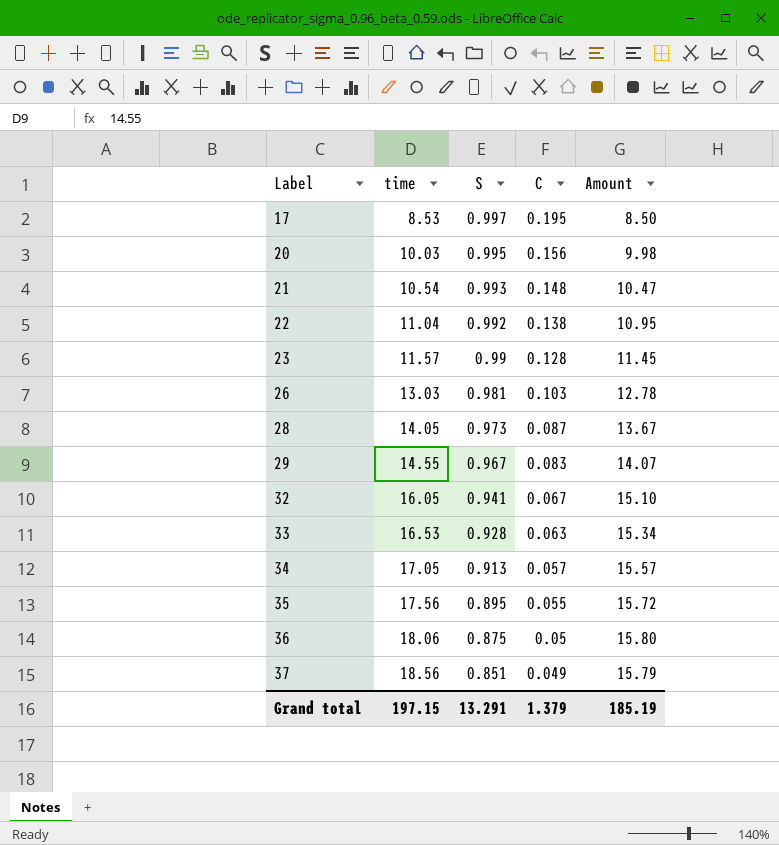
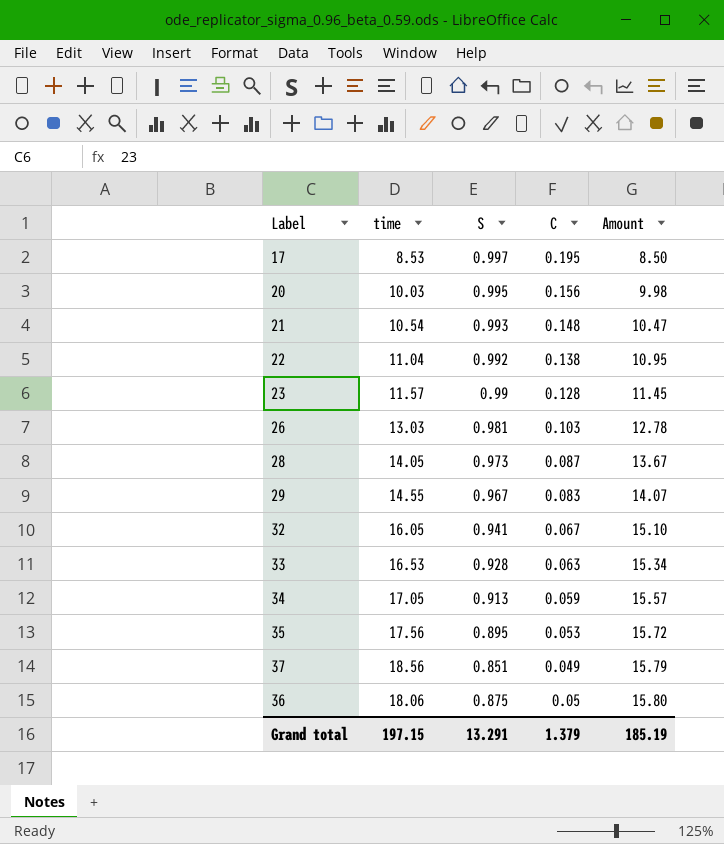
row order: Label ascending -> Amount ascending
34 | C: 0.057 -> 0.059
35 | C: 0.055 -> 0.053

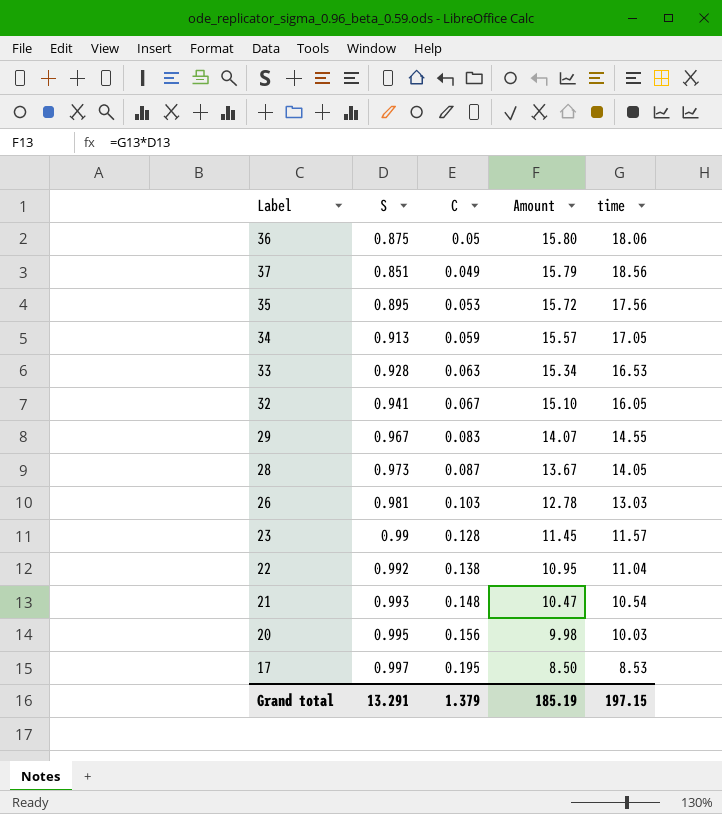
row order: Amount ascending -> Amount descending
column time | position: 2 -> 5

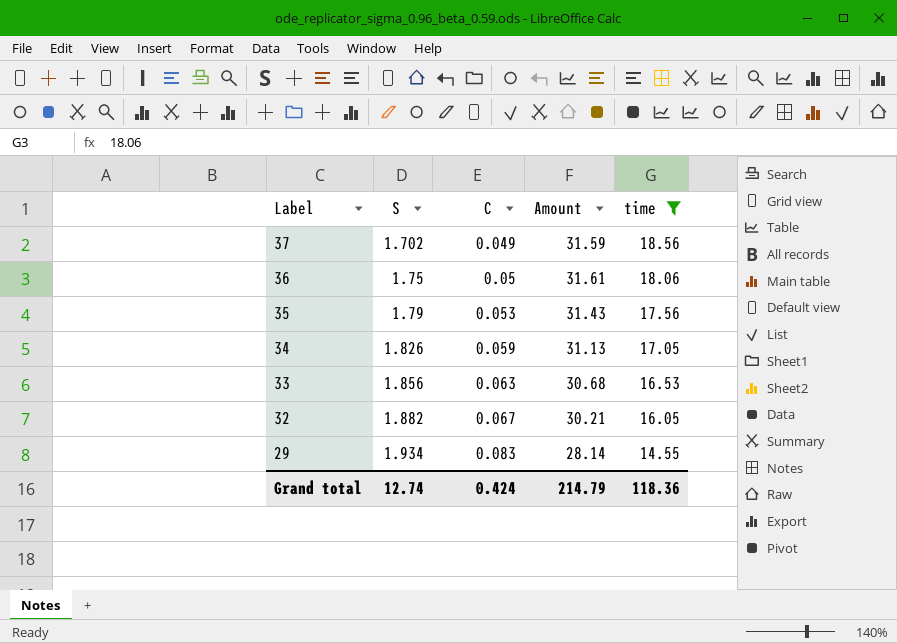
filter: none -> time >= 14.55
row order: Amount descending -> Label descending
37 | S: 0.851 -> 1.702
37 | Amount: 15.79 -> 31.59
36 | S: 0.875 -> 1.75
36 | Amount: 15.80 -> 31.61
35 | S: 0.895 -> 1.79
35 | Amount: 15.72 -> 31.43
34 | S: 0.913 -> 1.826
34 | Amount: 15.57 -> 31.13
33 | S: 0.928 -> 1.856
33 | Amount: 15.34 -> 30.68
32 | S: 0.941 -> 1.882
32 | Amount: 15.10 -> 30.21
29 | S: 0.967 -> 1.934
29 | Amount: 14.07 -> 28.14
Grand total | S: 13.291 -> 12.74
Grand total | C: 1.379 -> 0.424
Grand total | Amount: 185.19 -> 214.79
Grand total | time: 197.15 -> 118.36

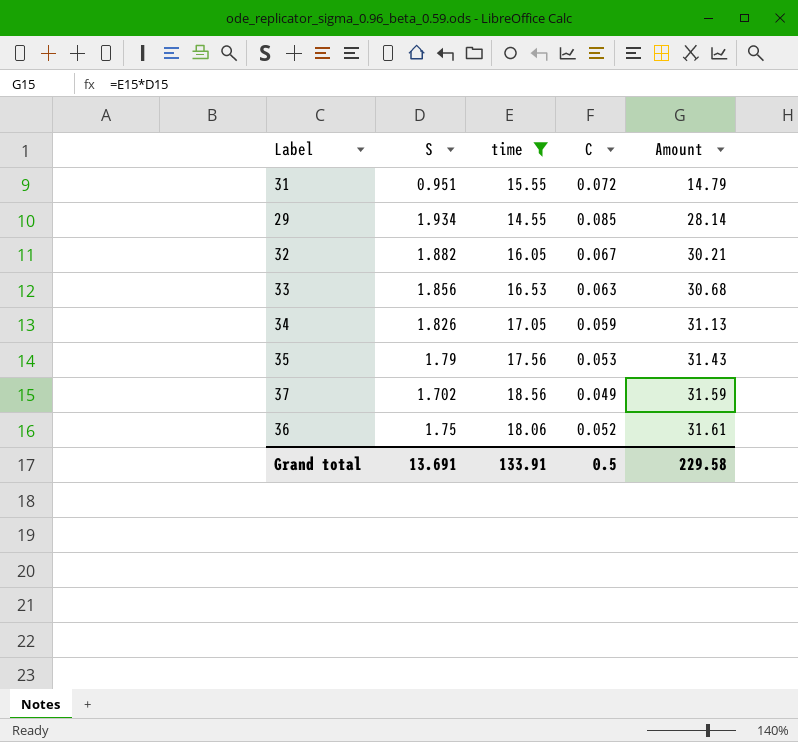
row order: Label descending -> Amount ascending
column time | position: 5 -> 3
row 31: none -> 0.951 | 15.55 | 0.072 | 14.79
29 | C: 0.083 -> 0.085
36 | C: 0.05 -> 0.052
Grand total | S: 12.74 -> 13.691
Grand total | time: 118.36 -> 133.91
Grand total | C: 0.424 -> 0.5
Grand total | Amount: 214.79 -> 229.58

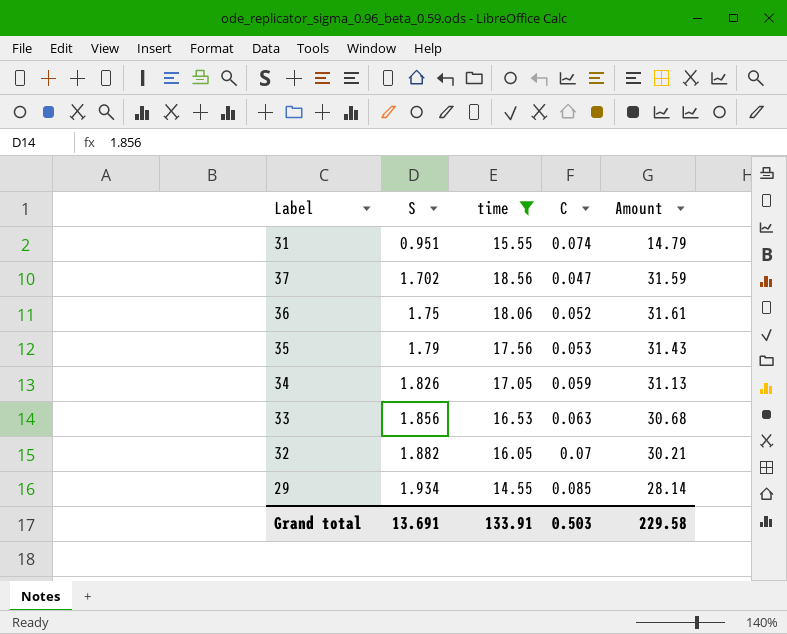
row order: Amount ascending -> S ascending
31 | C: 0.072 -> 0.074
37 | C: 0.049 -> 0.047
32 | C: 0.067 -> 0.07
Grand total | C: 0.5 -> 0.503

